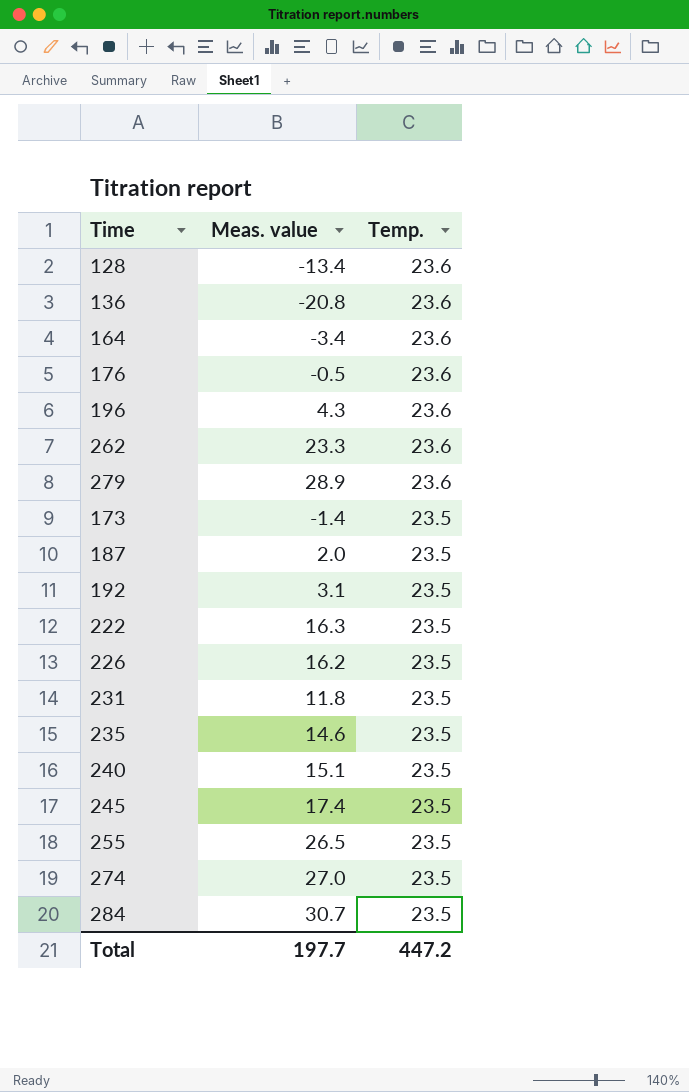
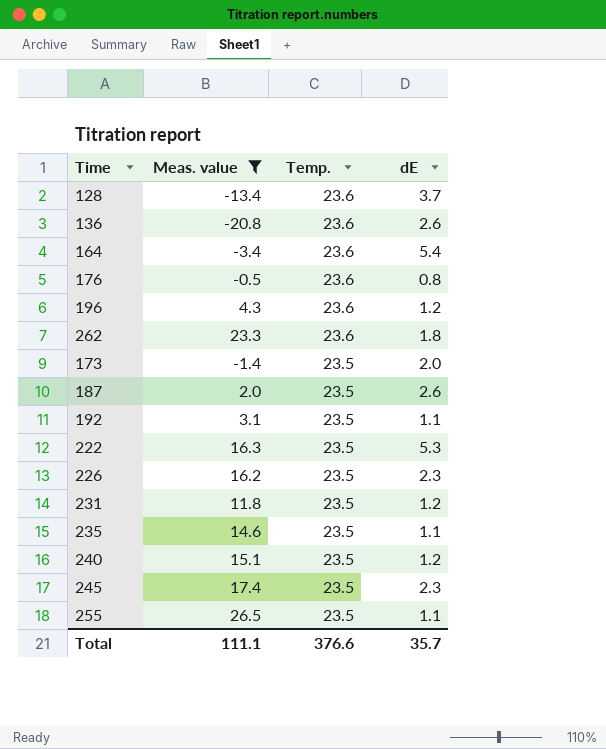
filter: none -> Meas. value <= 26.5
column dE | position: none -> 4
Total | Meas. value: 197.7 -> 111.1
Total | Temp.: 447.2 -> 376.6

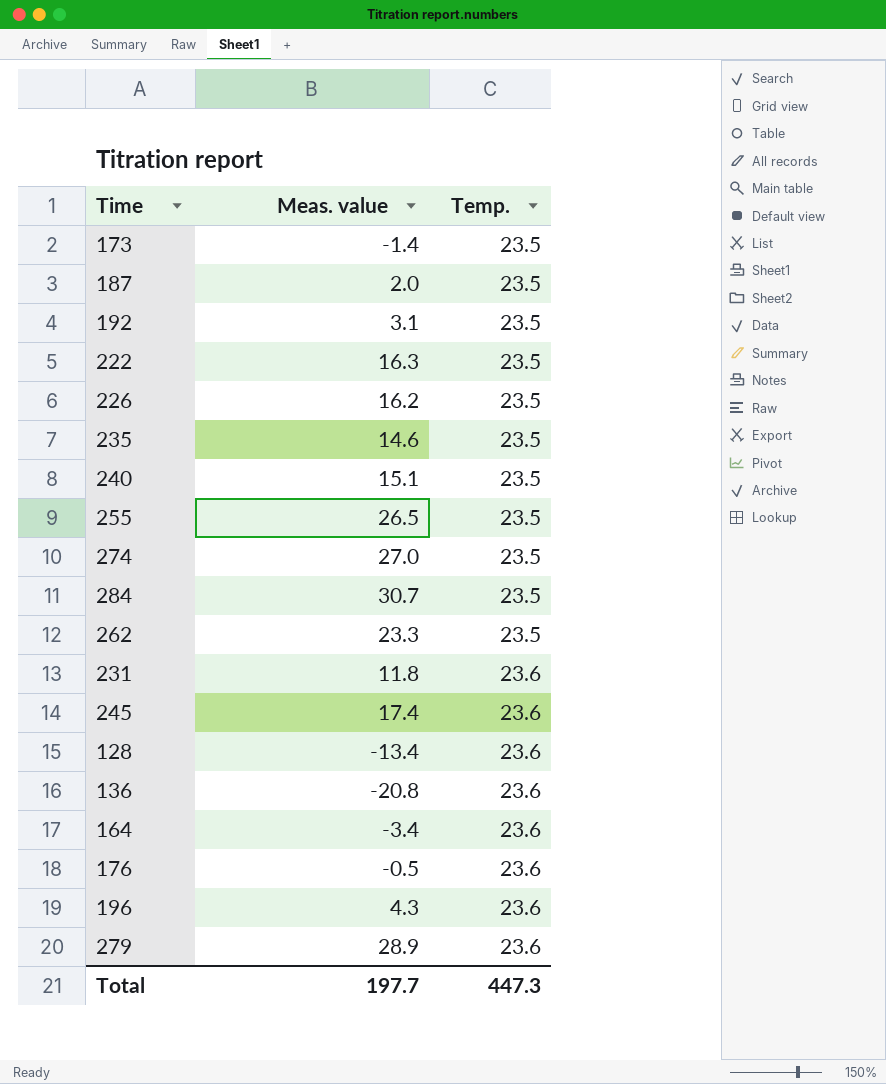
filter: Meas. value <= 26.5 -> none
row order: Temp. descending -> Temp. ascending
column dE | position: 4 -> none
262 | Temp.: 23.6 -> 23.5
231 | Temp.: 23.5 -> 23.6
245 | Temp.: 23.5 -> 23.6
Total | Meas. value: 111.1 -> 197.7
Total | Temp.: 376.6 -> 447.3

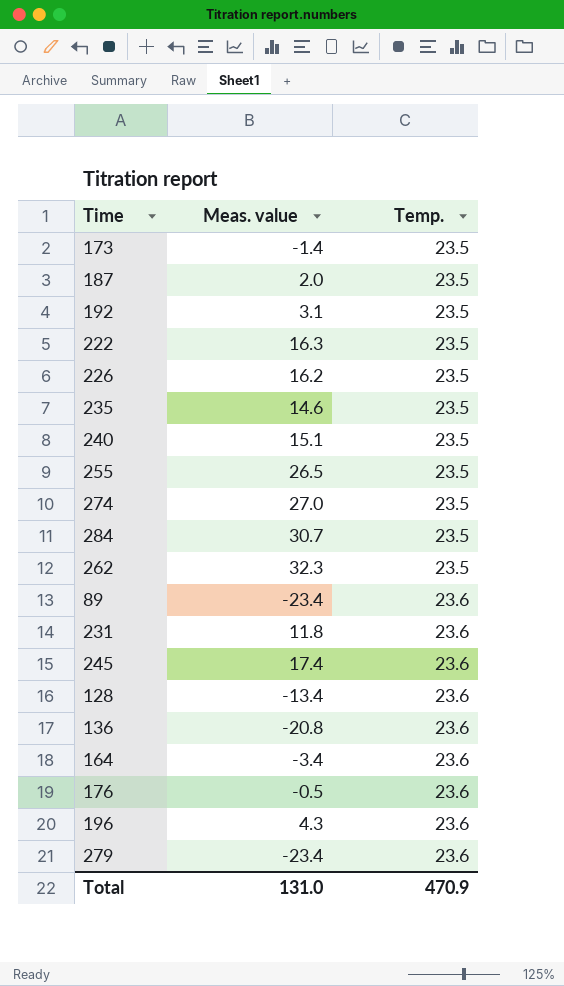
262 | Meas. value: 23.3 -> 32.3
row 89: none -> -23.4 | 23.6
279 | Meas. value: 28.9 -> -23.4
Total | Meas. value: 197.7 -> 131.0
Total | Temp.: 447.3 -> 470.9

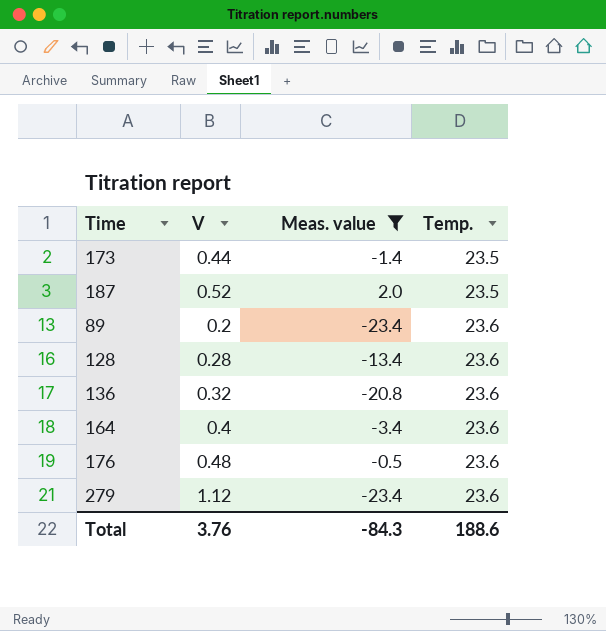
filter: none -> Meas. value <= 2.0
column V | position: none -> 2
Total | Meas. value: 131.0 -> -84.3
Total | Temp.: 470.9 -> 188.6

